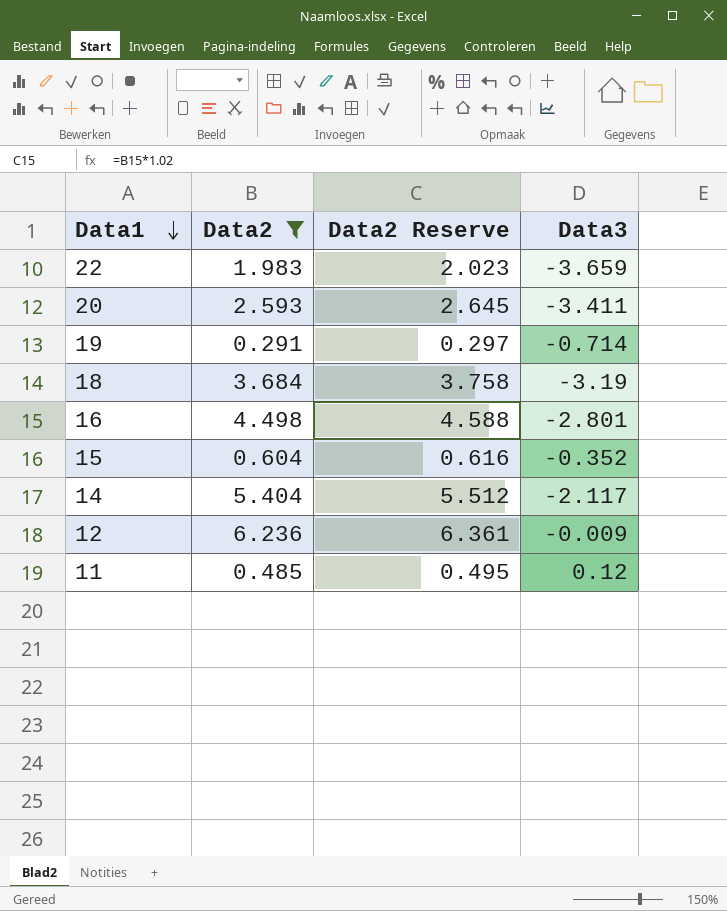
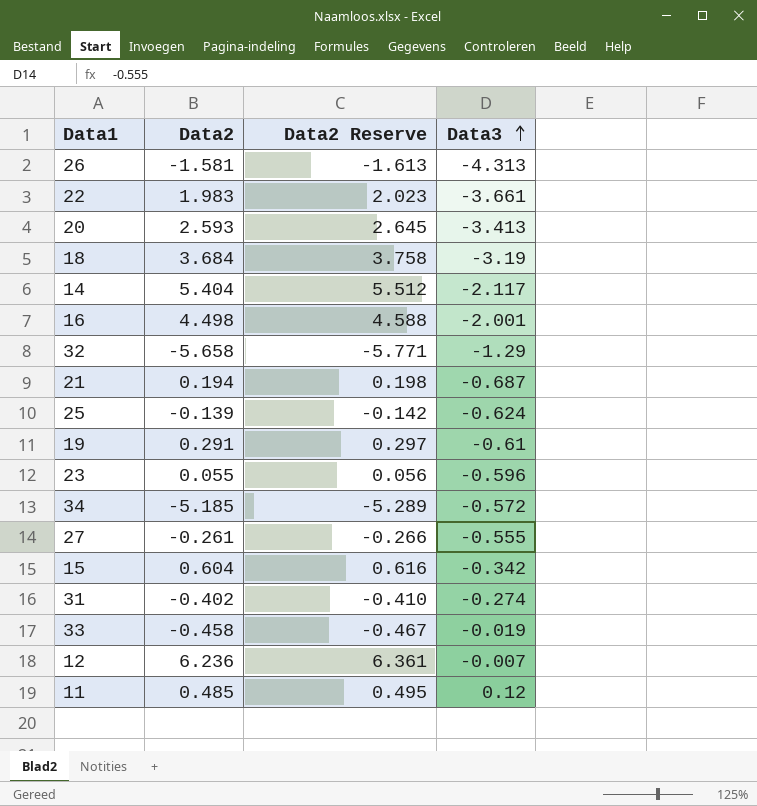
filter: Data2 >= 0.291 -> none
row order: Data1 descending -> Data3 ascending
22 | Data3: -3.659 -> -3.661
20 | Data3: -3.411 -> -3.413
16 | Data3: -2.801 -> -2.001
19 | Data3: -0.714 -> -0.61
15 | Data3: -0.352 -> -0.342
12 | Data3: -0.009 -> -0.007

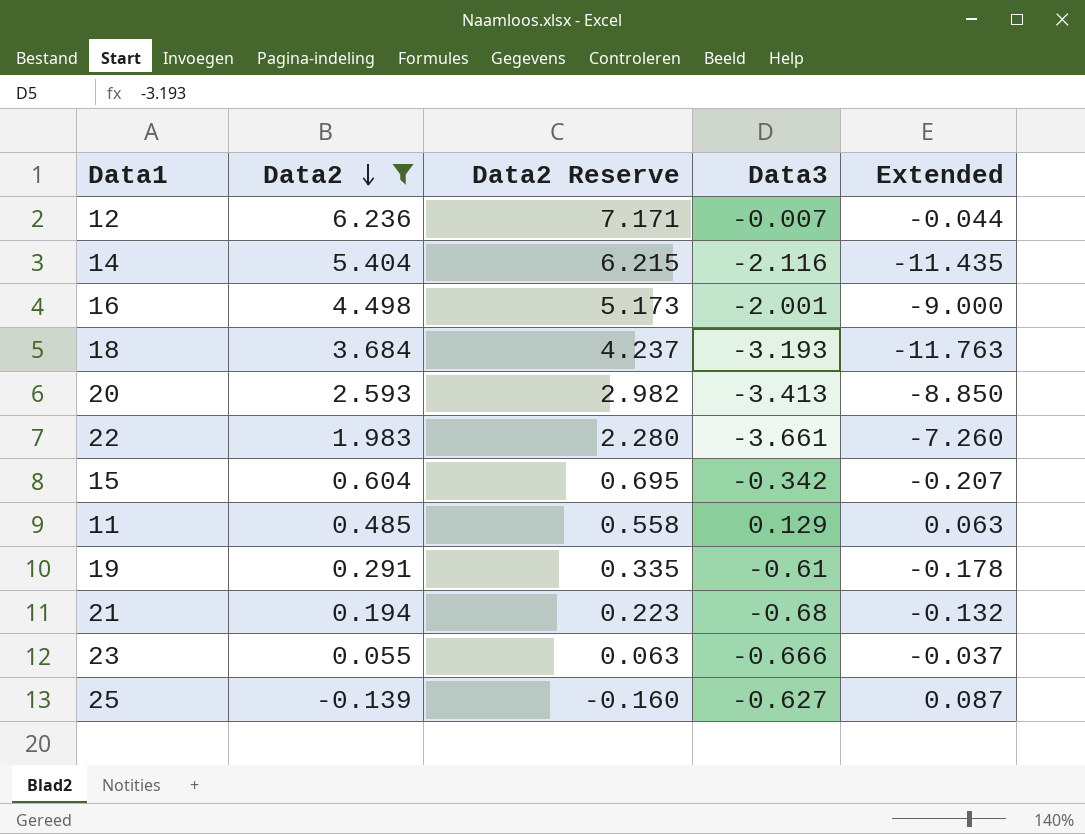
filter: none -> Data2 >= -0.139
row order: Data3 ascending -> Data2 descending
column Data2 Reserve | formula: [Data2] * 1.02 -> [Data2] * 1.15
column Extended | formula: none -> [Data2] * [Data3]
14 | Data3: -2.117 -> -2.116
18 | Data3: -3.19 -> -3.193
11 | Data3: 0.12 -> 0.129
21 | Data3: -0.687 -> -0.68
23 | Data3: -0.596 -> -0.666
25 | Data3: -0.624 -> -0.627

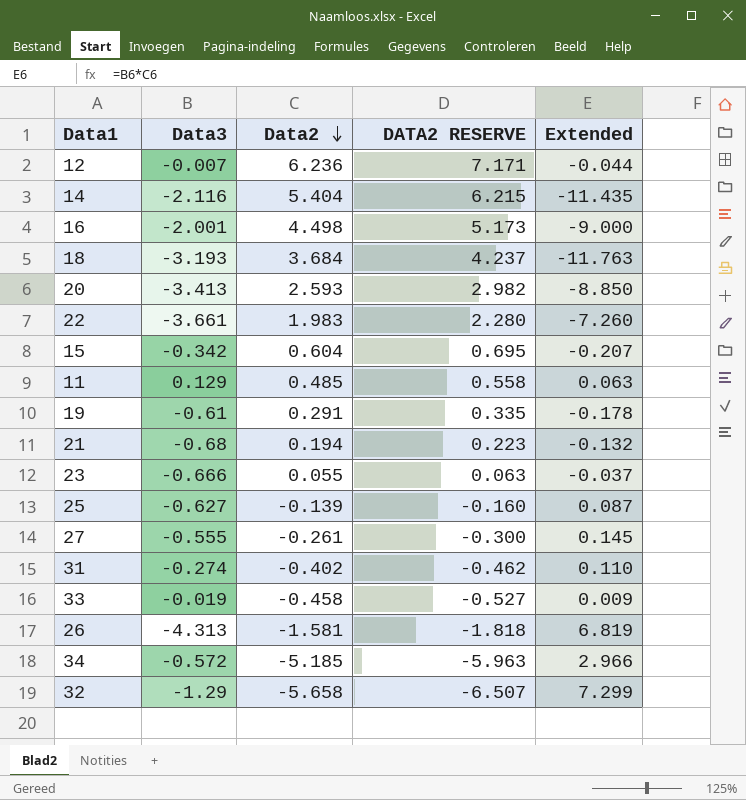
filter: Data2 >= -0.139 -> none
column Data3 | position: 4 -> 2
column name: Data2 Reserve -> DATA2 RESERVE

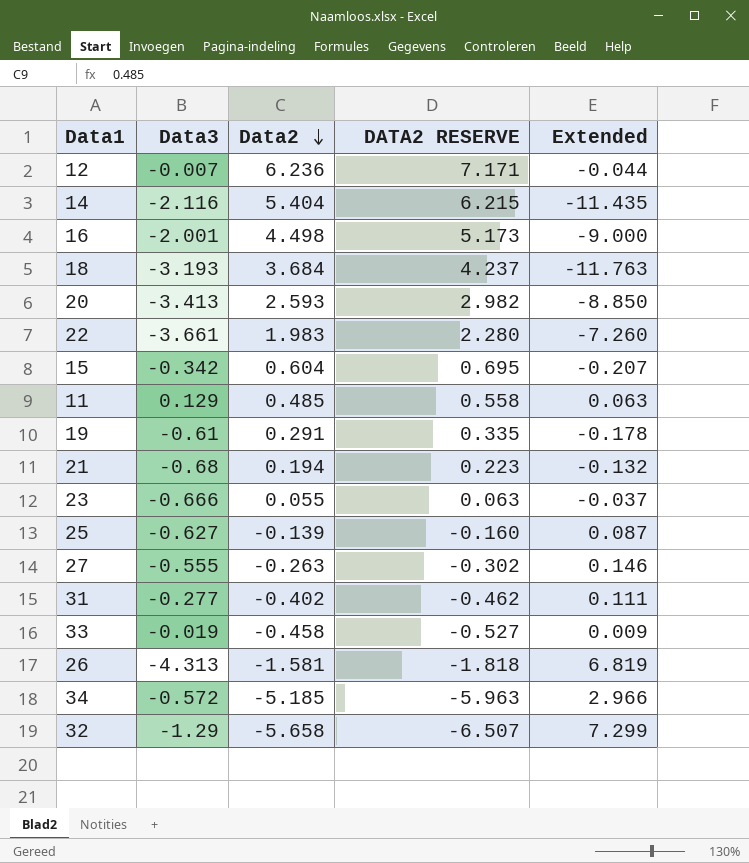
27 | Data2: -0.261 -> -0.263
27 | DATA2 RESERVE: -0.300 -> -0.302
27 | Extended: 0.145 -> 0.146
31 | Data3: -0.274 -> -0.277
31 | Extended: 0.110 -> 0.111

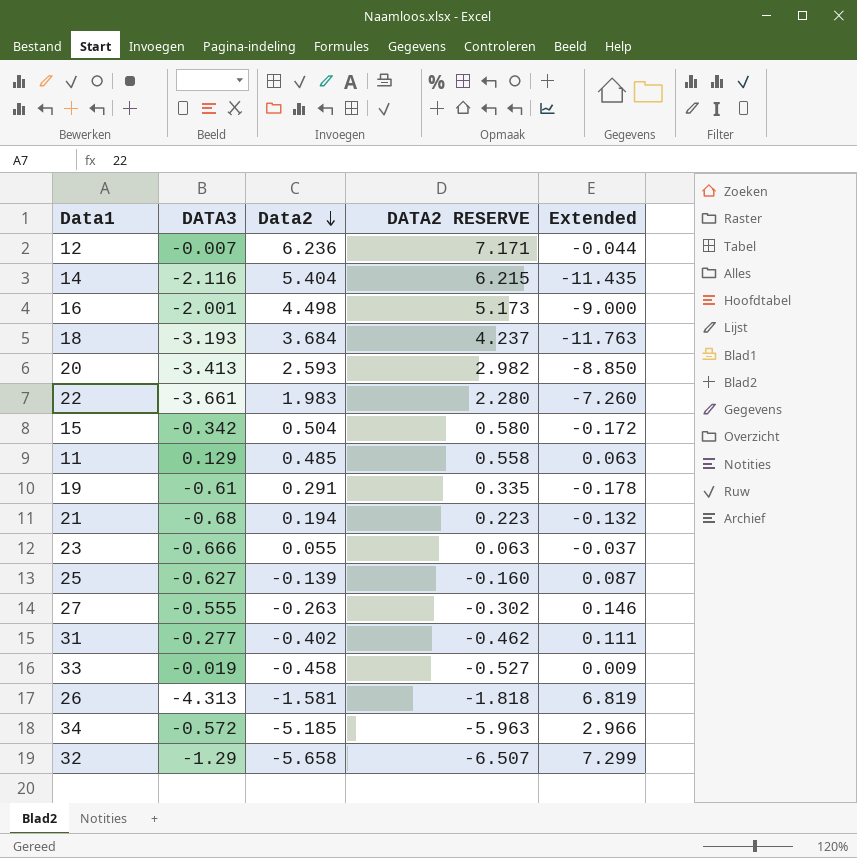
column name: Data3 -> DATA3
15 | Data2: 0.604 -> 0.504
15 | DATA2 RESERVE: 0.695 -> 0.580
15 | Extended: -0.207 -> -0.172

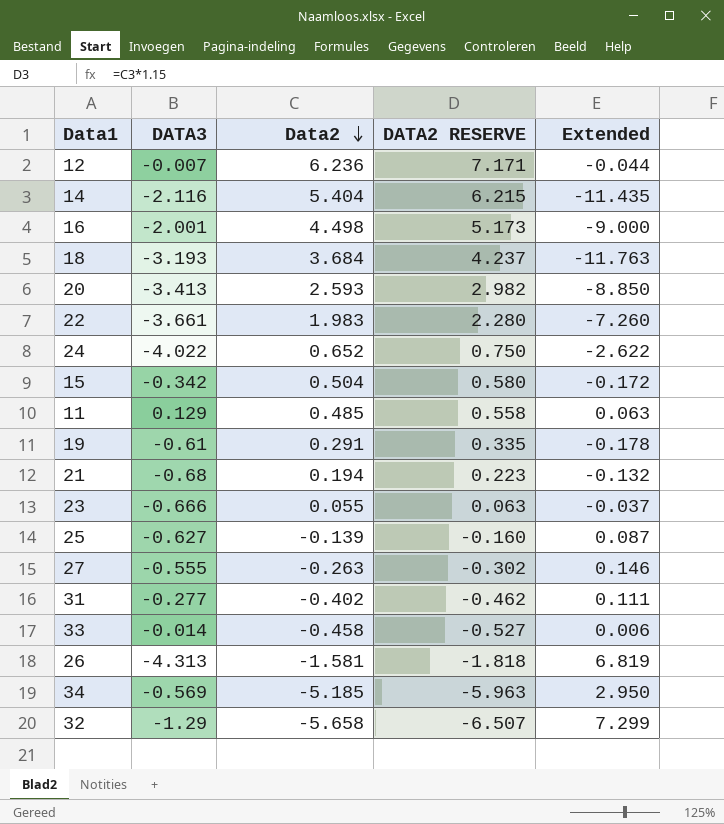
row 24: none -> -4.022 | 0.652 | 0.750 | -2.622
33 | DATA3: -0.019 -> -0.014
33 | Extended: 0.009 -> 0.006
34 | DATA3: -0.572 -> -0.569
34 | Extended: 2.966 -> 2.950

